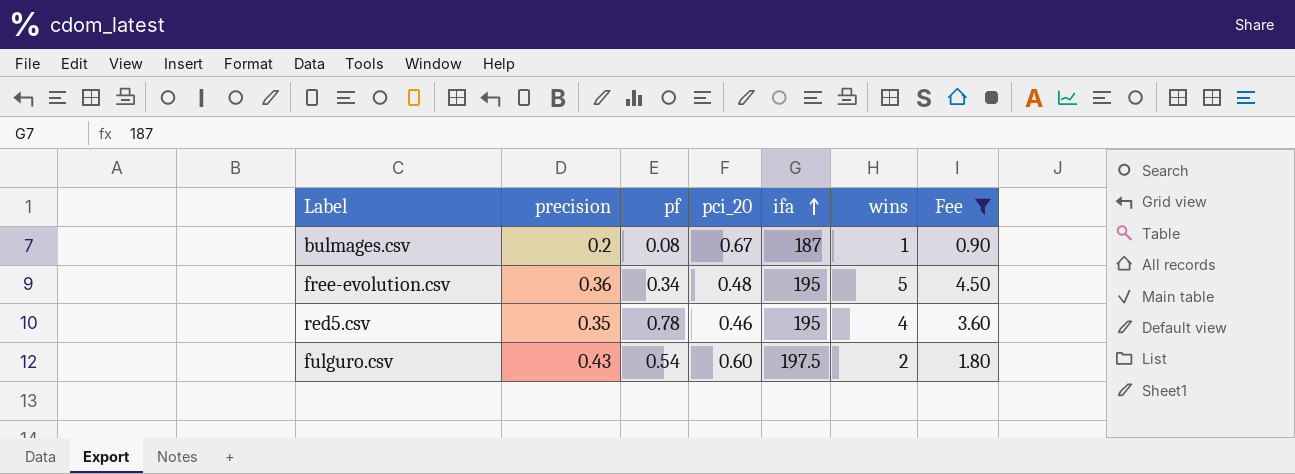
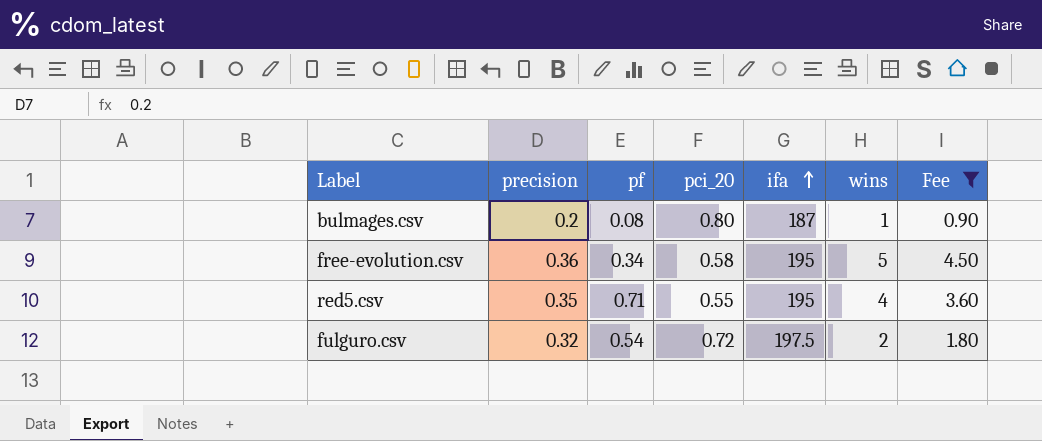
bulmages.csv | pci_20: 0.67 -> 0.80
free-evolution.csv | pci_20: 0.48 -> 0.58
red5.csv | pf: 0.78 -> 0.71
red5.csv | pci_20: 0.46 -> 0.55
fulguro.csv | precision: 0.43 -> 0.32
fulguro.csv | pci_20: 0.60 -> 0.72

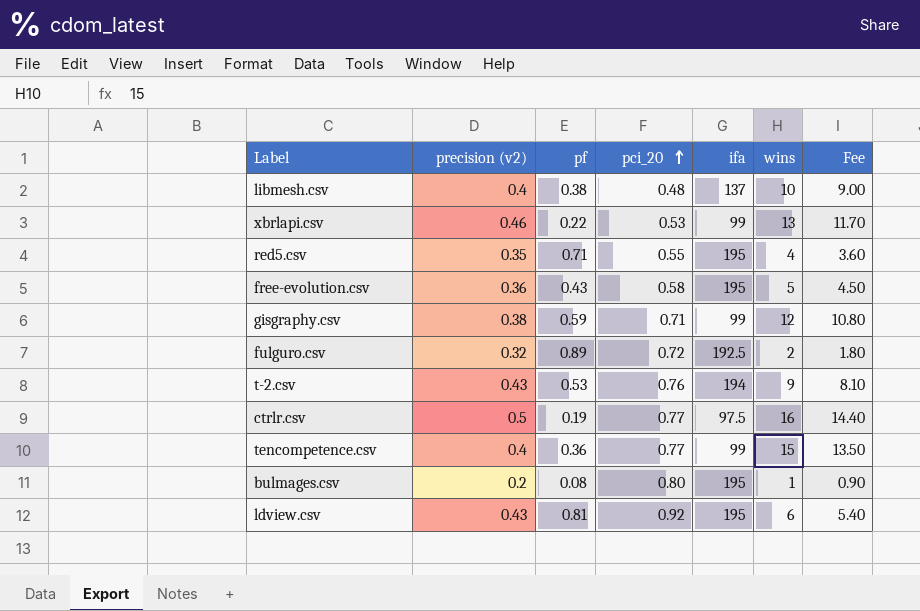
filter: Fee <= 4.50 -> none
row order: ifa ascending -> pci_20 ascending
column name: precision -> precision (v2)
free-evolution.csv | pf: 0.34 -> 0.43
fulguro.csv | pf: 0.54 -> 0.89
fulguro.csv | ifa: 197.5 -> 192.5
bulmages.csv | ifa: 187 -> 195

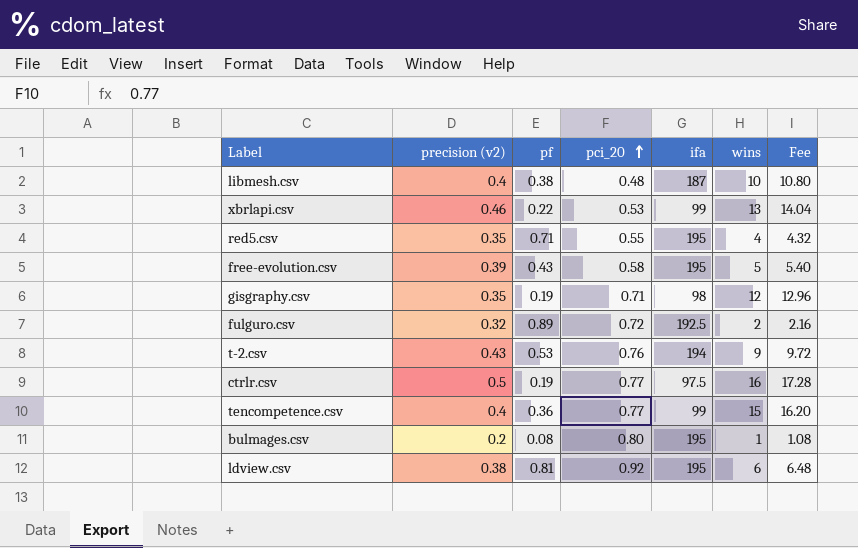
column Fee | formula: [wins] * 0.9 -> [wins] * 1.08
libmesh.csv | ifa: 137 -> 187
free-evolution.csv | precision (v2): 0.36 -> 0.39
gisgraphy.csv | precision (v2): 0.38 -> 0.35
gisgraphy.csv | pf: 0.59 -> 0.19
gisgraphy.csv | ifa: 99 -> 98
ldview.csv | precision (v2): 0.43 -> 0.38

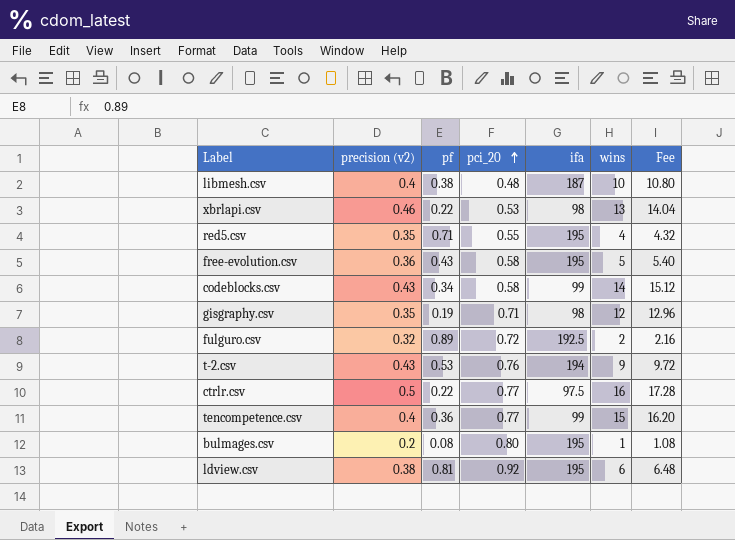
xbrlapi.csv | ifa: 99 -> 98
free-evolution.csv | precision (v2): 0.39 -> 0.36
row codeblocks.csv: none -> 0.43 | 0.34 | 0.58 | 99 | 14 | 15.12
ctrlr.csv | pf: 0.19 -> 0.22

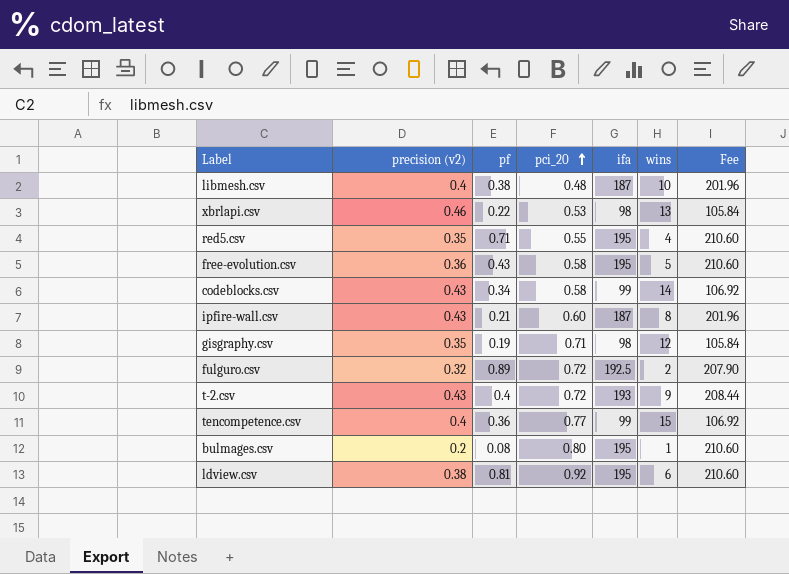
column Fee | formula: [wins] * 1.08 -> [ifa] * 1.08
row ctrlr.csv: 0.5 | 0.22 | 0.77 | 97.5 | 16 | 17.28 -> none
row ipfire-wall.csv: none -> 0.43 | 0.21 | 0.60 | 187 | 8 | 201.96
t-2.csv | pf: 0.53 -> 0.4
t-2.csv | pci_20: 0.76 -> 0.72
t-2.csv | ifa: 194 -> 193

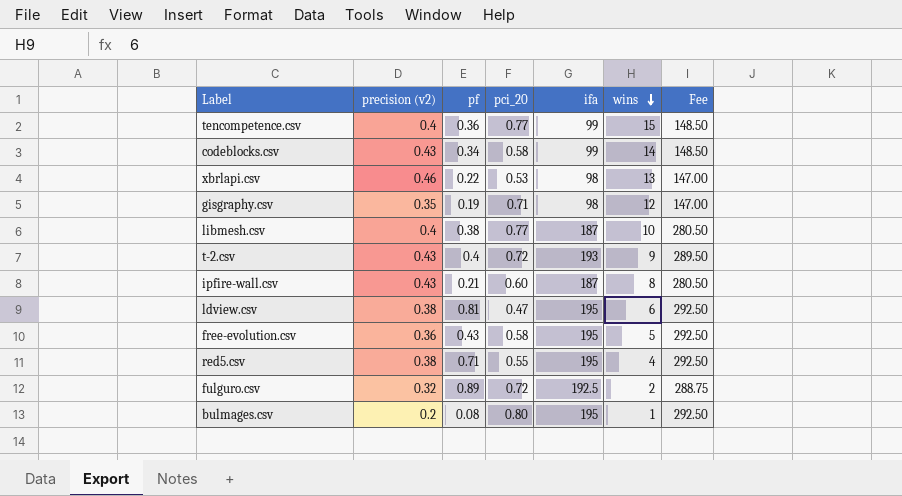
row order: pci_20 ascending -> wins descending
column Fee | formula: [ifa] * 1.08 -> [ifa] * 1.5
libmesh.csv | pci_20: 0.48 -> 0.77
ldview.csv | pci_20: 0.92 -> 0.47
red5.csv | precision (v2): 0.35 -> 0.38

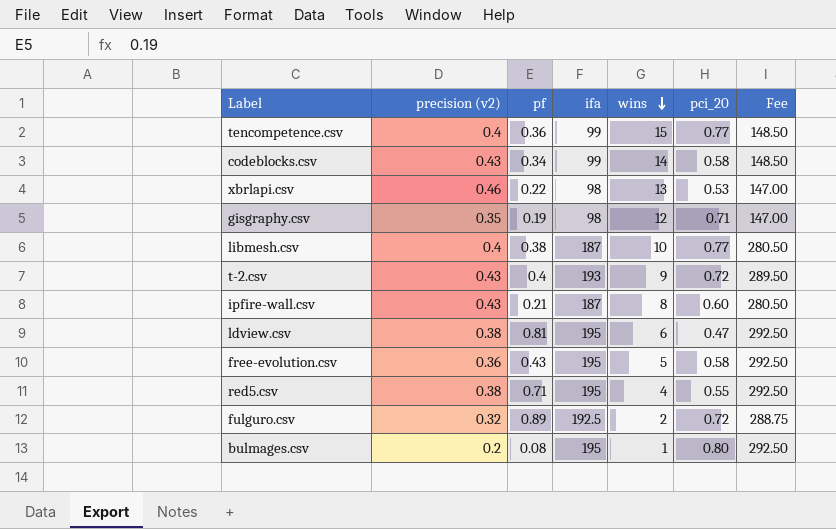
column pci_20 | position: 4 -> 6

